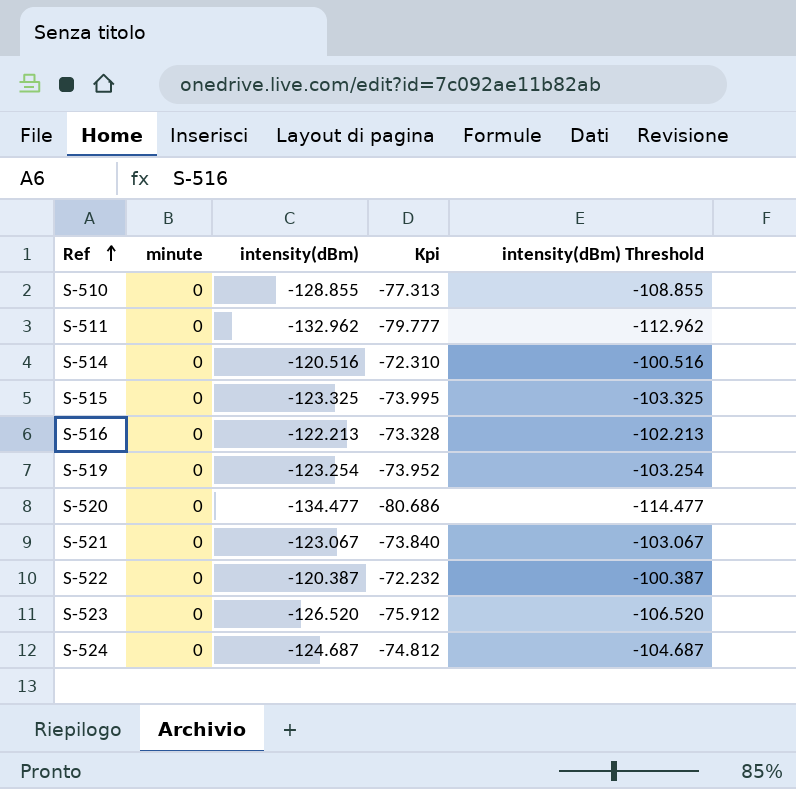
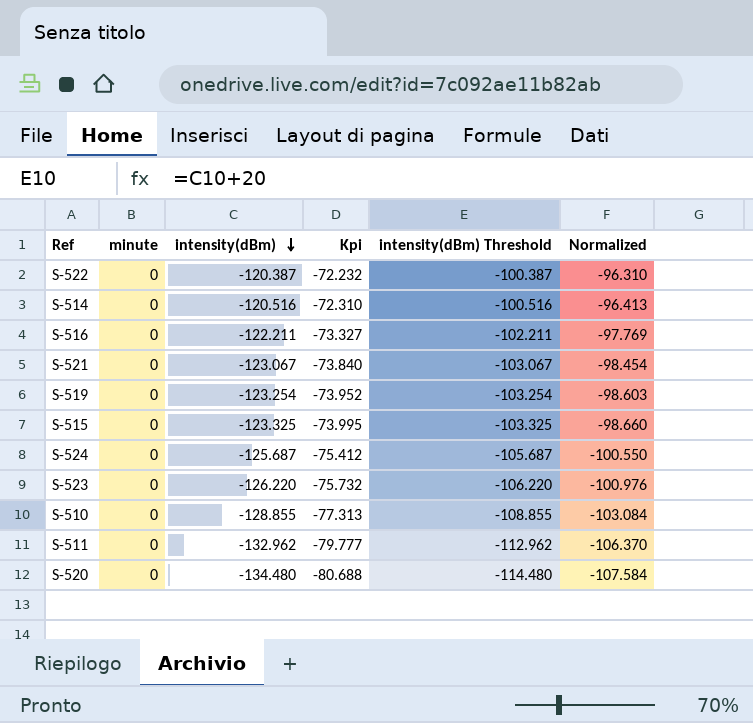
row order: Ref ascending -> intensity(dBm) descending
column Normalized | formula: none -> [intensity(dBm)] * 0.8
S-516 | intensity(dBm): -122.213 -> -122.211
S-516 | Kpi: -73.328 -> -73.327
S-516 | intensity(dBm) Threshold: -102.213 -> -102.211
S-524 | intensity(dBm): -124.687 -> -125.687
S-524 | Kpi: -74.812 -> -75.412
S-524 | intensity(dBm) Threshold: -104.687 -> -105.687
S-523 | intensity(dBm): -126.520 -> -126.220
S-523 | Kpi: -75.912 -> -75.732
S-523 | intensity(dBm) Threshold: -106.520 -> -106.220
S-520 | intensity(dBm): -134.477 -> -134.480
S-520 | Kpi: -80.686 -> -80.688
S-520 | intensity(dBm) Threshold: -114.477 -> -114.480

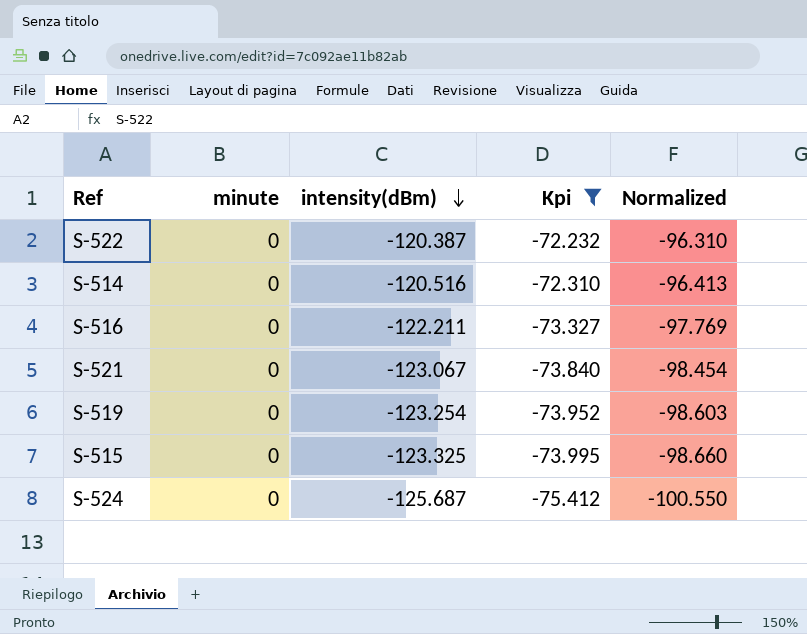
filter: none -> Kpi >= -75.412
column intensity(dBm) Threshold | formula: [intensity(dBm)] + 20 -> none

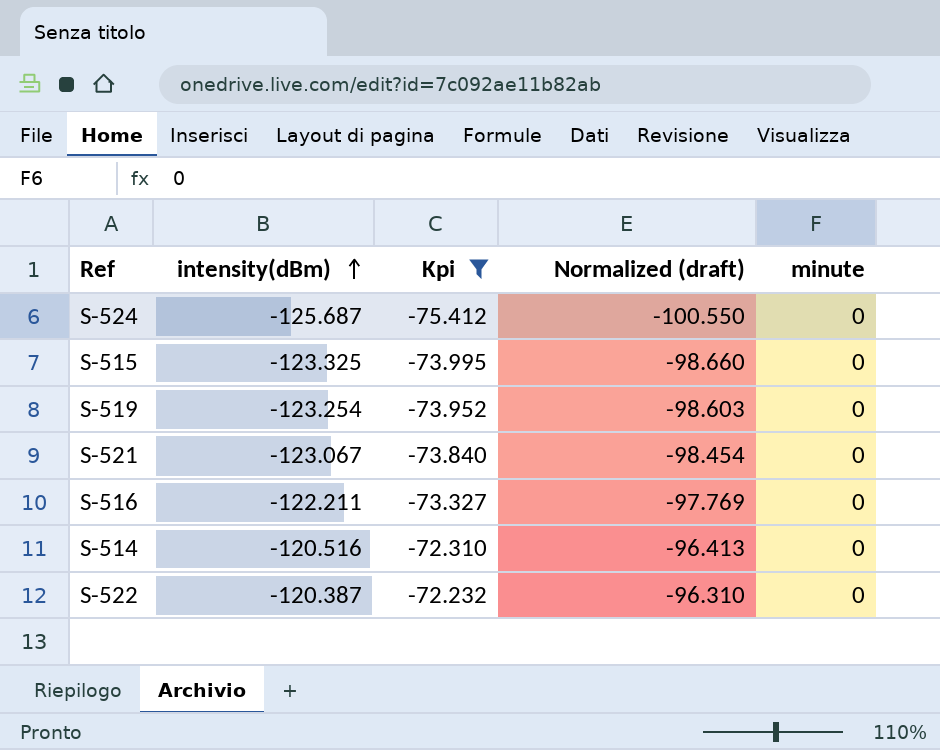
row order: intensity(dBm) descending -> intensity(dBm) ascending
column name: Normalized -> Normalized (draft)
column minute | position: 2 -> 5

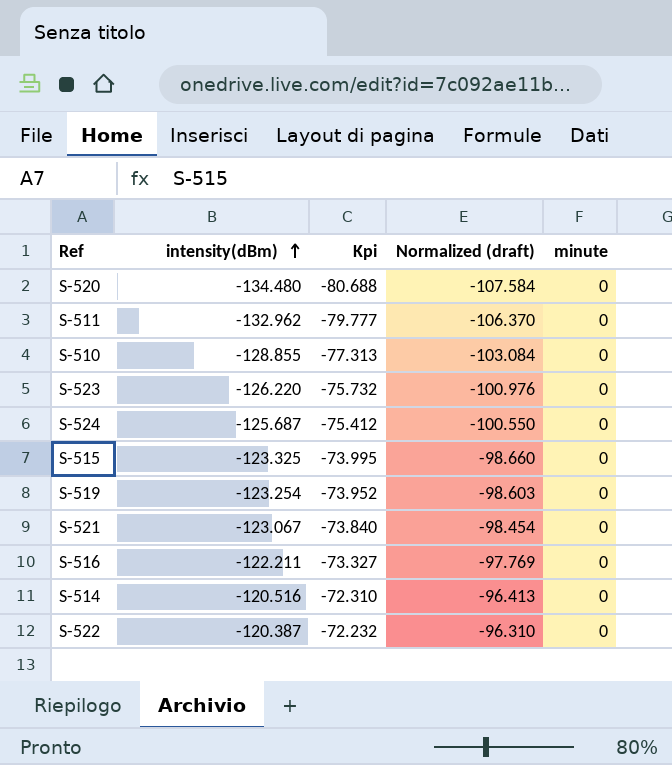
filter: Kpi >= -75.412 -> none

